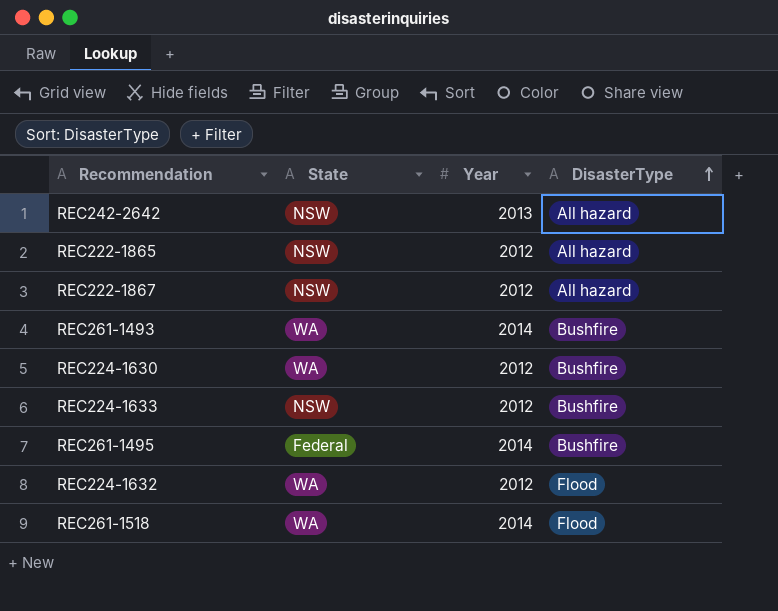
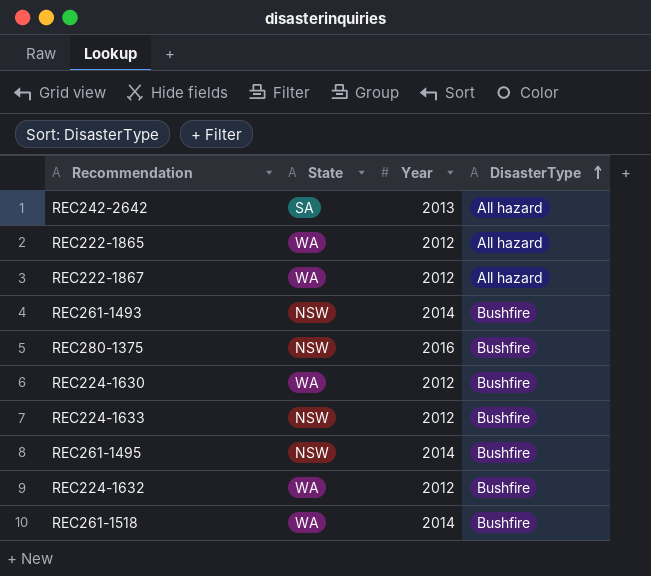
REC242-2642 | State: NSW -> SA
REC222-1865 | State: NSW -> WA
REC222-1867 | State: NSW -> WA
REC261-1493 | State: WA -> NSW
row REC280-1375: none -> NSW | 2016 | Bushfire
REC261-1495 | State: Federal -> NSW
REC224-1632 | DisasterType: Flood -> Bushfire
REC261-1518 | DisasterType: Flood -> Bushfire

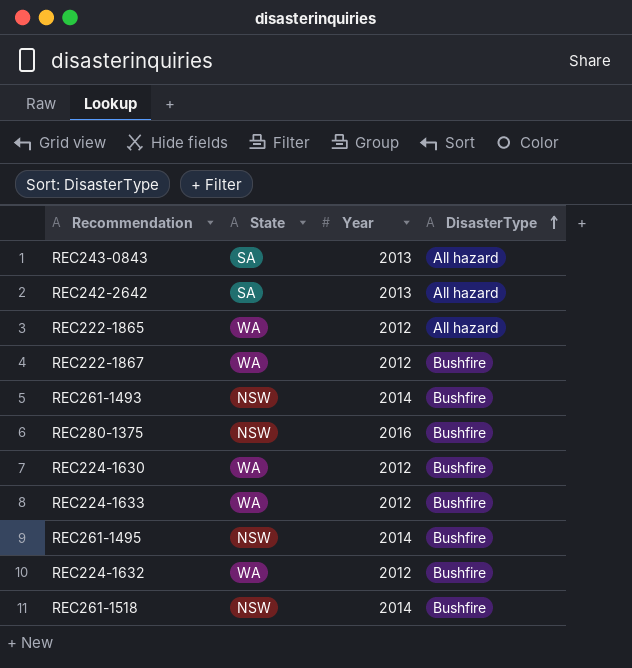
row REC243-0843: none -> SA | 2013 | All hazard
REC222-1867 | DisasterType: All hazard -> Bushfire
REC224-1633 | State: NSW -> WA
REC261-1518 | State: WA -> NSW

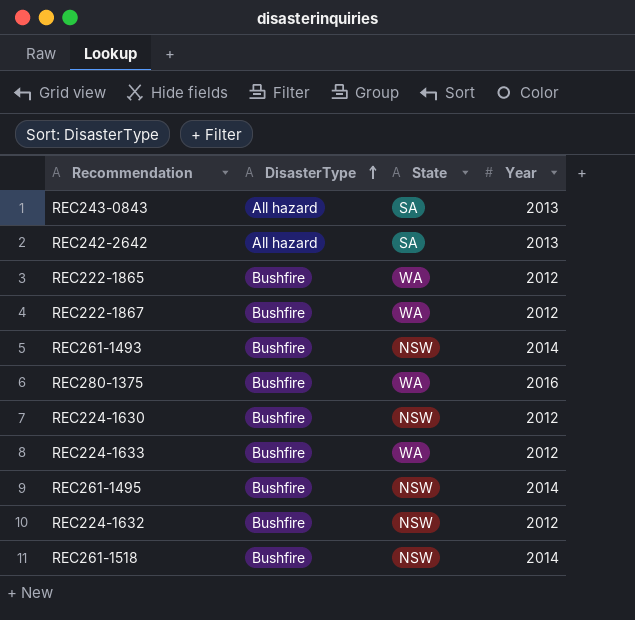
column DisasterType | position: 4 -> 2
REC222-1865 | DisasterType: All hazard -> Bushfire
REC280-1375 | State: NSW -> WA
REC224-1630 | State: WA -> NSW
REC224-1632 | State: WA -> NSW

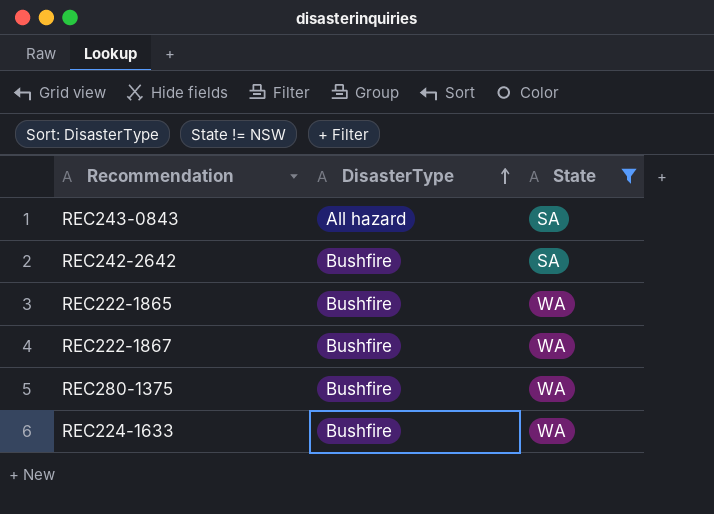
filter: none -> State != NSW
column Year | position: 4 -> none
REC242-2642 | DisasterType: All hazard -> Bushfire

